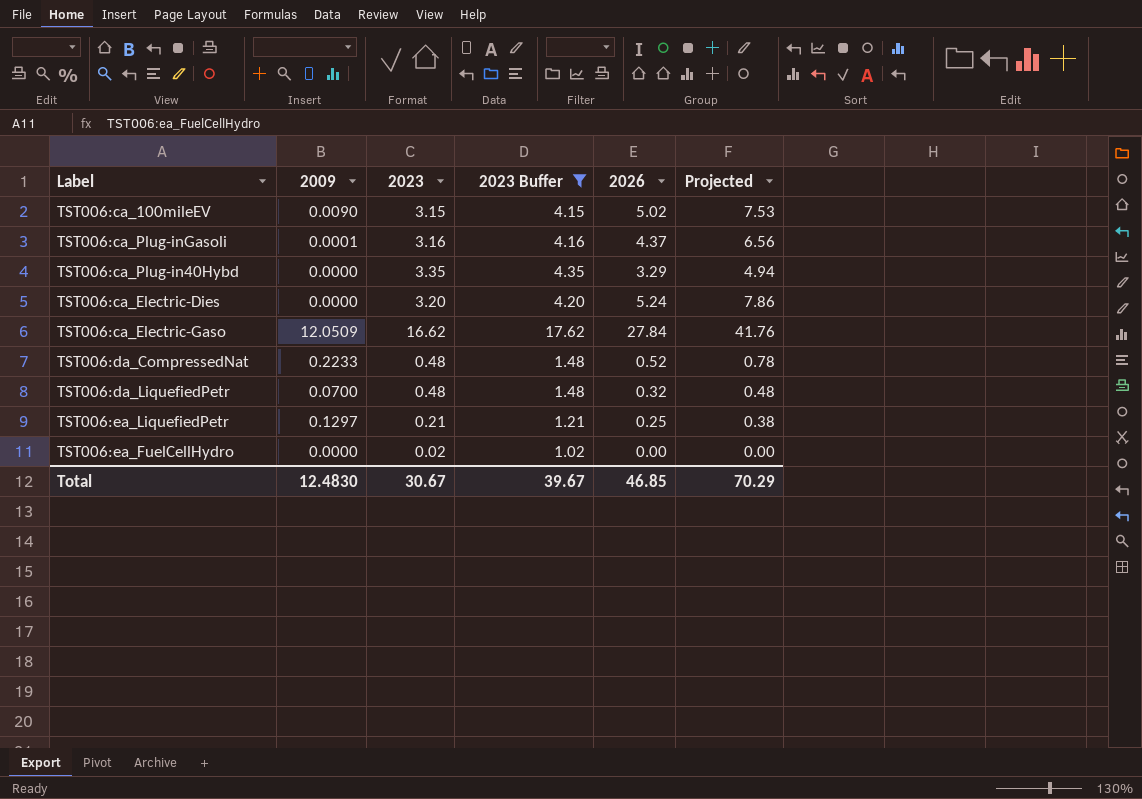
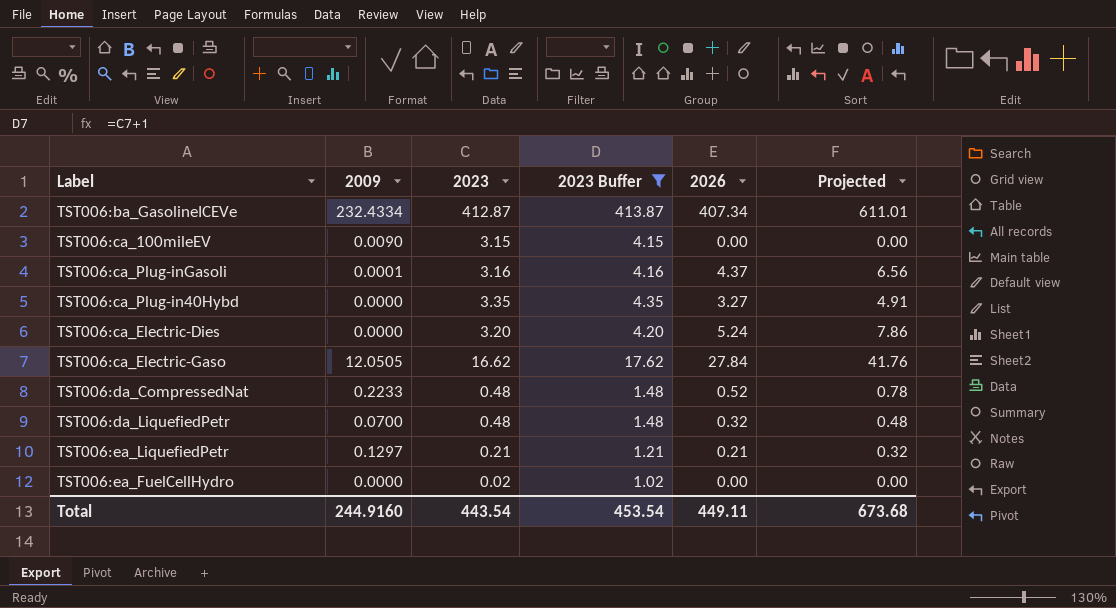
row TST006:ba_GasolineICEVe: none -> 232.4334 | 412.87 | 413.87 | 407.34 | 611.01
TST006:ca_100mileEV | 2026: 5.02 -> 0.00
TST006:ca_100mileEV | Projected: 7.53 -> 0.00
TST006:ca_Plug-in40Hybd | 2026: 3.29 -> 3.27
TST006:ca_Plug-in40Hybd | Projected: 4.94 -> 4.91
TST006:ca_Electric-Gaso | 2009: 12.0509 -> 12.0505
TST006:ea_LiquefiedPetr | 2026: 0.25 -> 0.21
TST006:ea_LiquefiedPetr | Projected: 0.38 -> 0.32
Total | 2009: 12.4830 -> 244.9160
Total | 2023: 30.67 -> 443.54
Total | 2023 Buffer: 39.67 -> 453.54
Total | 2026: 46.85 -> 449.11
Total | Projected: 70.29 -> 673.68

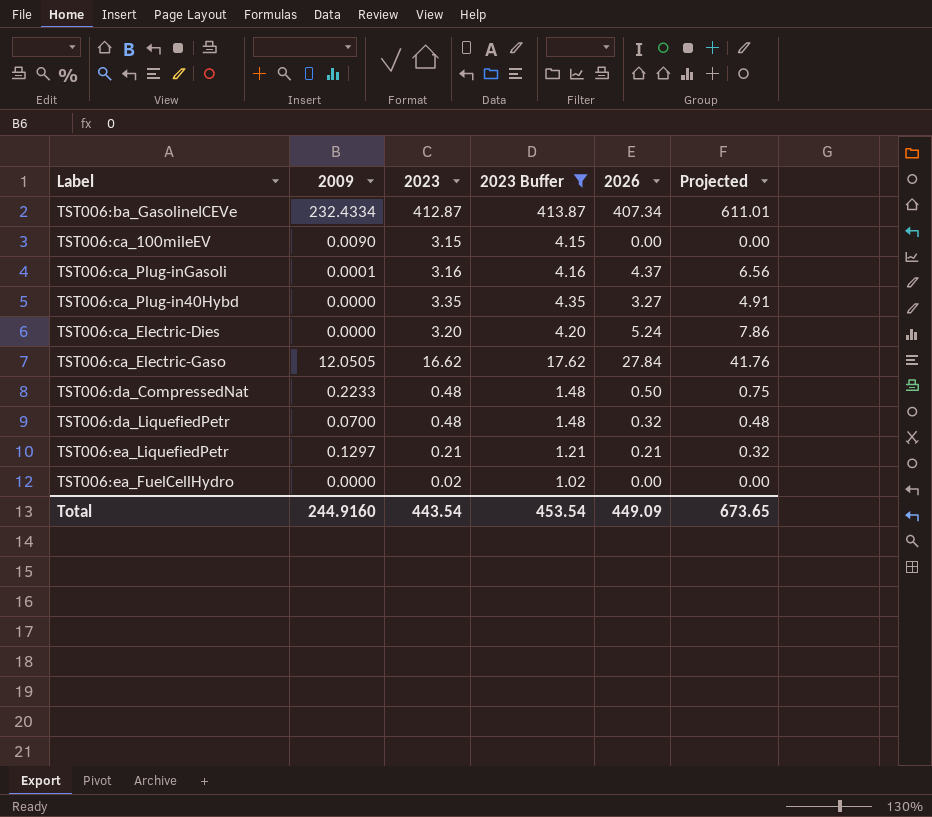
TST006:da_CompressedNat | 2026: 0.52 -> 0.50
TST006:da_CompressedNat | Projected: 0.78 -> 0.75
Total | 2026: 449.11 -> 449.09
Total | Projected: 673.68 -> 673.65

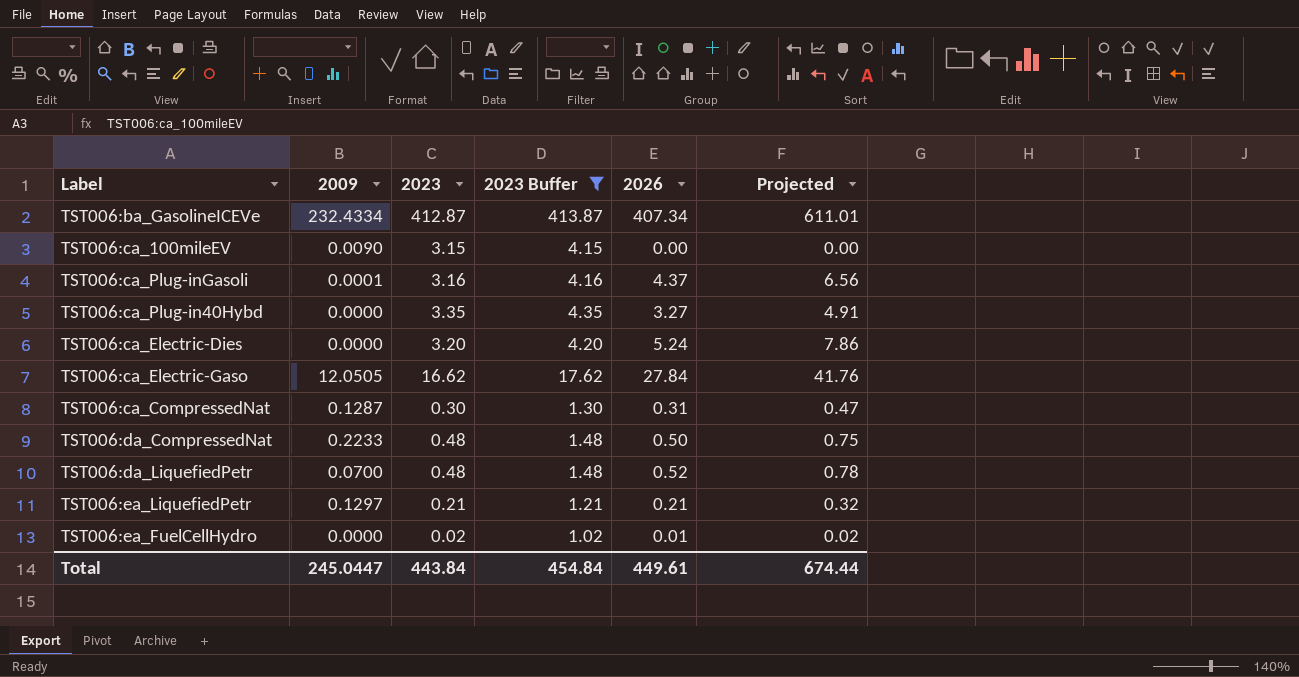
row TST006:ca_CompressedNat: none -> 0.1287 | 0.30 | 1.30 | 0.31 | 0.47
TST006:da_LiquefiedPetr | 2026: 0.32 -> 0.52
TST006:da_LiquefiedPetr | Projected: 0.48 -> 0.78
TST006:ea_FuelCellHydro | 2026: 0.00 -> 0.01
TST006:ea_FuelCellHydro | Projected: 0.00 -> 0.02
Total | 2009: 244.9160 -> 245.0447
Total | 2023: 443.54 -> 443.84
Total | 2023 Buffer: 453.54 -> 454.84
Total | 2026: 449.09 -> 449.61
Total | Projected: 673.65 -> 674.44

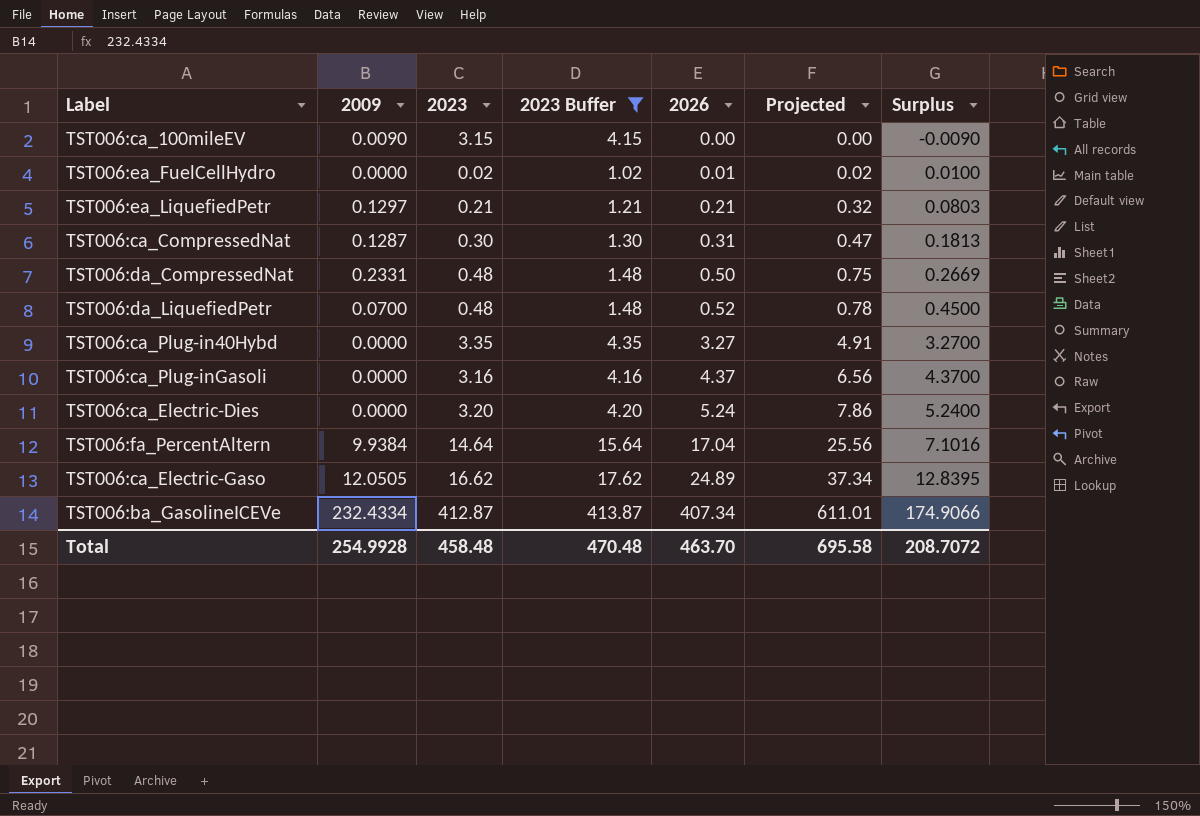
row order: none -> 2026 ascending
column Surplus | formula: none -> [2026] - [2009]
TST006:da_CompressedNat | 2009: 0.2233 -> 0.2331
TST006:ca_Plug-inGasoli | 2009: 0.0001 -> 0.0000
row TST006:fa_PercentAltern: none -> 9.9384 | 14.64 | 15.64 | 17.04 | 25.56 | 7.1016
TST006:ca_Electric-Gaso | 2026: 27.84 -> 24.89
TST006:ca_Electric-Gaso | Projected: 41.76 -> 37.34
Total | 2009: 245.0447 -> 254.9928
Total | 2023: 443.84 -> 458.48
Total | 2023 Buffer: 454.84 -> 470.48
Total | 2026: 449.61 -> 463.70
Total | Projected: 674.44 -> 695.58

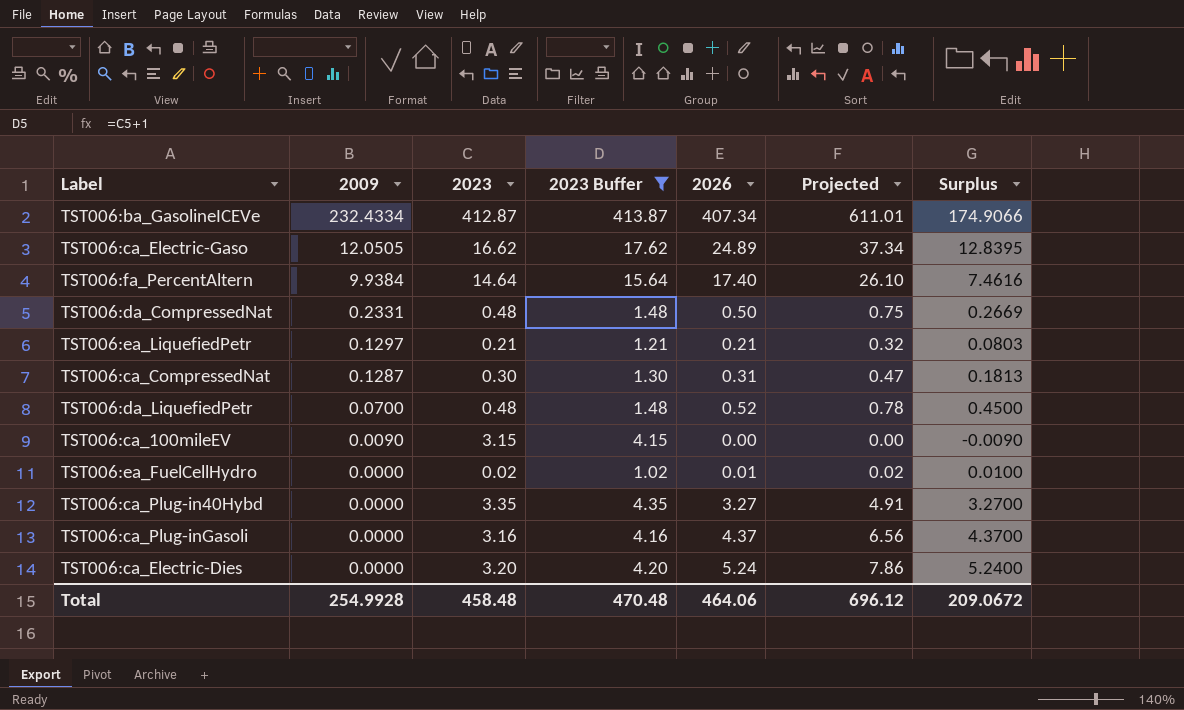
row order: 2026 ascending -> 2009 descending
TST006:fa_PercentAltern | 2026: 17.04 -> 17.40
TST006:fa_PercentAltern | Projected: 25.56 -> 26.10
TST006:fa_PercentAltern | Surplus: 7.1016 -> 7.4616
Total | 2026: 463.70 -> 464.06
Total | Projected: 695.58 -> 696.12
Total | Surplus: 208.7072 -> 209.0672

